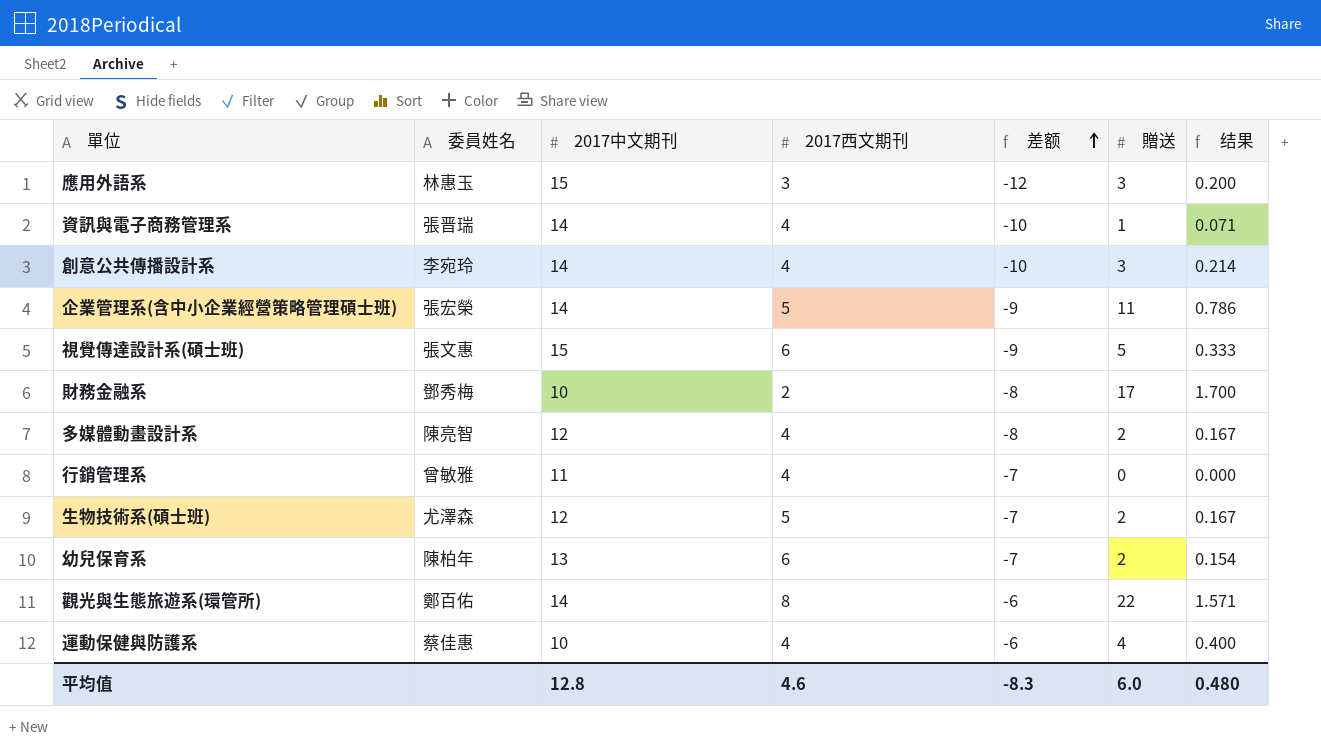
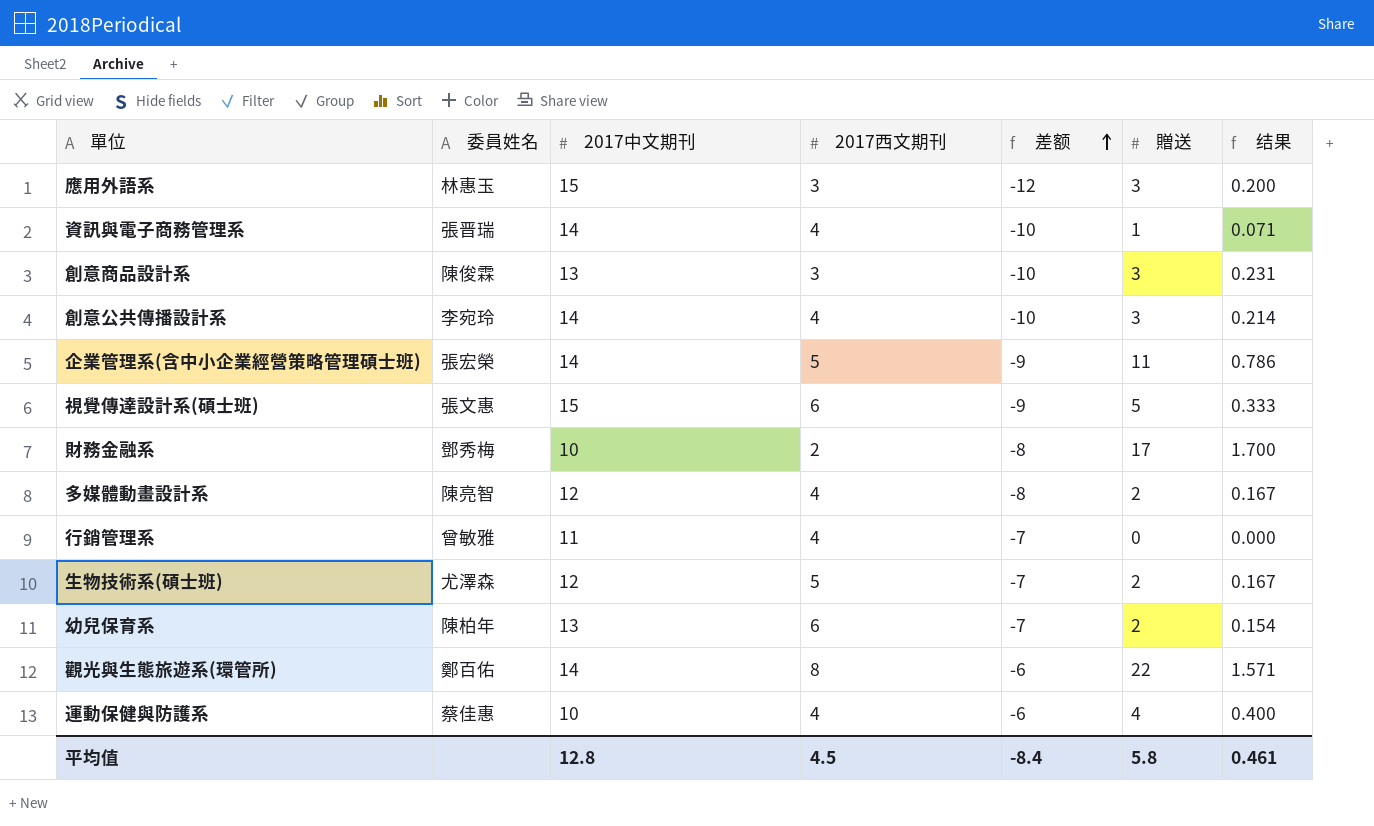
row 創意商品設計系: none -> 陳俊霖 | 13 | 3 | -10 | 3 | 0.231
平均值 | 2017西文期刊: 4.6 -> 4.5
平均值 | 差额: -8.3 -> -8.4
平均值 | 贈送: 6.0 -> 5.8
平均值 | 结果: 0.480 -> 0.461

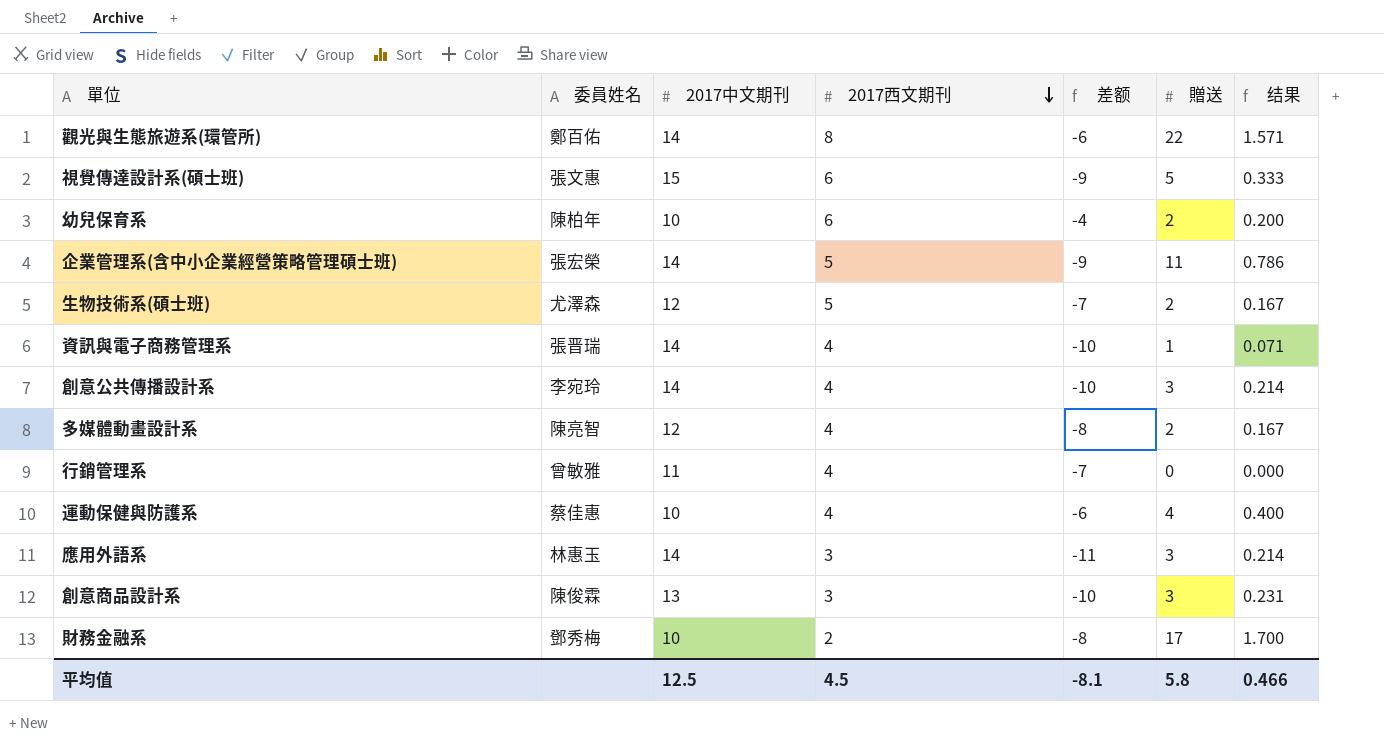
row order: 差额 ascending -> 2017西文期刊 descending
幼兒保育系 | 2017中文期刊: 13 -> 10
幼兒保育系 | 差额: -7 -> -4
幼兒保育系 | 结果: 0.154 -> 0.200
應用外語系 | 2017中文期刊: 15 -> 14
應用外語系 | 差额: -12 -> -11
應用外語系 | 结果: 0.200 -> 0.214
平均值 | 2017中文期刊: 12.8 -> 12.5
平均值 | 差额: -8.4 -> -8.1
平均值 | 结果: 0.461 -> 0.466

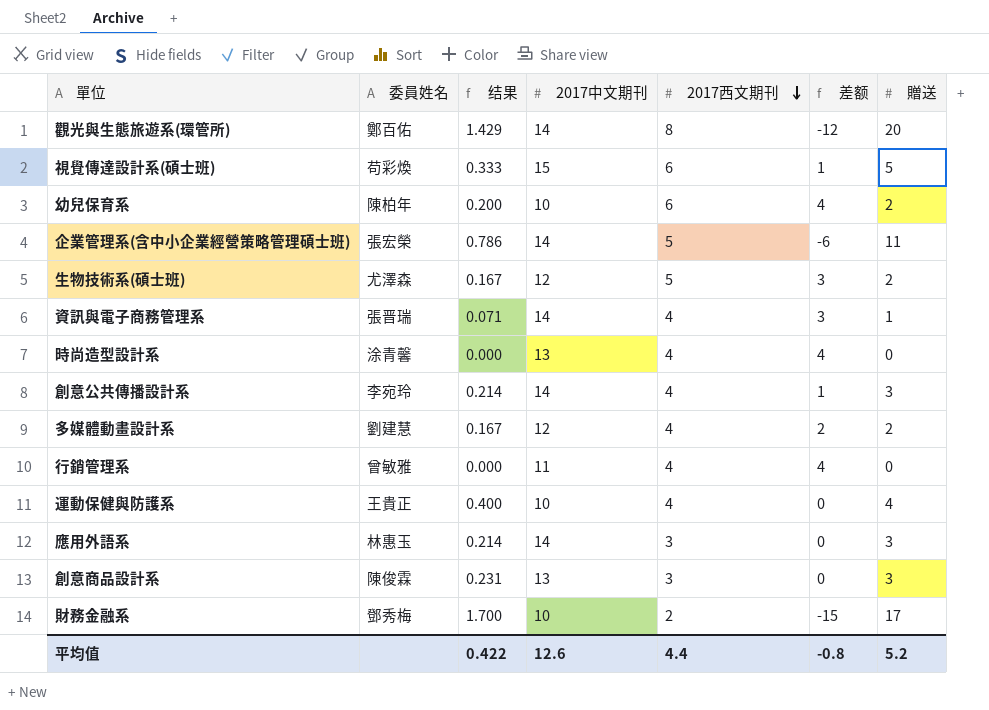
column 结果 | position: 7 -> 3
column 差额 | formula: [2017西文期刊] - [2017中文期刊] -> [2017西文期刊] - [贈送]
觀光與生態旅遊系(環管所) | 结果: 1.571 -> 1.429
觀光與生態旅遊系(環管所) | 贈送: 22 -> 20
視覺傳達設計系(碩士班) | 委員姓名: 張文惠 -> 苟彩煥
row 時尚造型設計系: none -> 涂青馨 | 0.000 | 13 | 4 | 4 | 0
多媒體動畫設計系 | 委員姓名: 陳亮智 -> 劉建慧
運動保健與防護系 | 委員姓名: 蔡佳惠 -> 王貴正
平均值 | 结果: 0.466 -> 0.422
平均值 | 2017中文期刊: 12.5 -> 12.6
平均值 | 2017西文期刊: 4.5 -> 4.4
平均值 | 差额: -8.1 -> -0.8
平均值 | 贈送: 5.8 -> 5.2

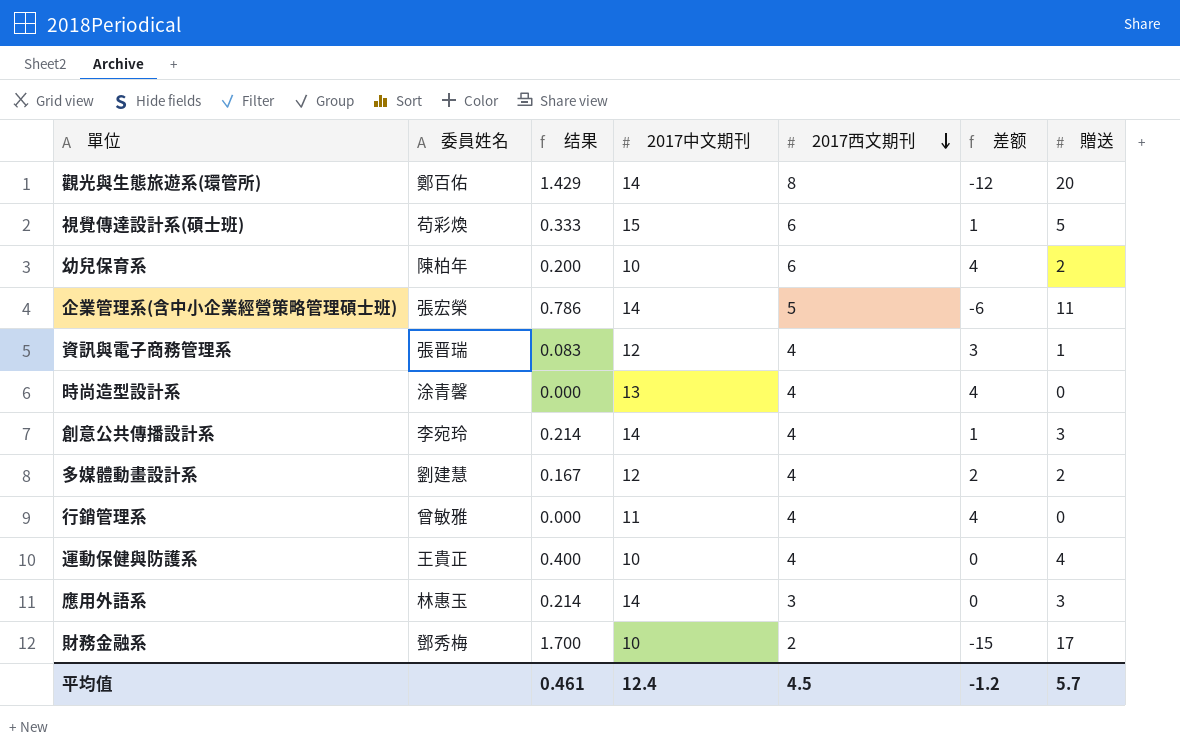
row 生物技術系(碩士班): 尤澤森 | 0.167 | 12 | 5 | 3 | 2 -> none
row 創意商品設計系: 陳俊霖 | 0.231 | 13 | 3 | 0 | 3 -> none
資訊與電子商務管理系 | 结果: 0.071 -> 0.083
資訊與電子商務管理系 | 2017中文期刊: 14 -> 12
平均值 | 结果: 0.422 -> 0.461
平均值 | 2017中文期刊: 12.6 -> 12.4
平均值 | 2017西文期刊: 4.4 -> 4.5
平均值 | 差额: -0.8 -> -1.2
平均值 | 贈送: 5.2 -> 5.7

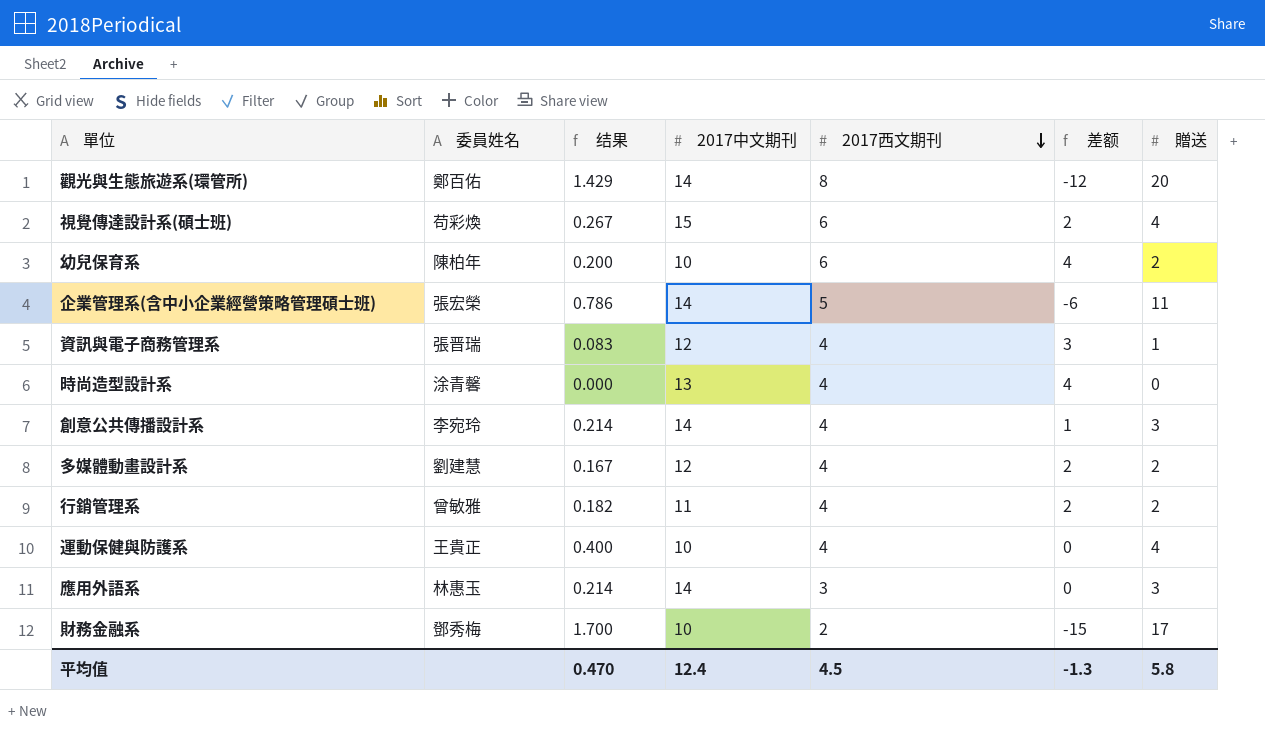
視覺傳達設計系(碩士班) | 结果: 0.333 -> 0.267
視覺傳達設計系(碩士班) | 差额: 1 -> 2
視覺傳達設計系(碩士班) | 贈送: 5 -> 4
行銷管理系 | 结果: 0.000 -> 0.182
行銷管理系 | 差额: 4 -> 2
行銷管理系 | 贈送: 0 -> 2
平均值 | 结果: 0.461 -> 0.470
平均值 | 差额: -1.2 -> -1.3
平均值 | 贈送: 5.7 -> 5.8

